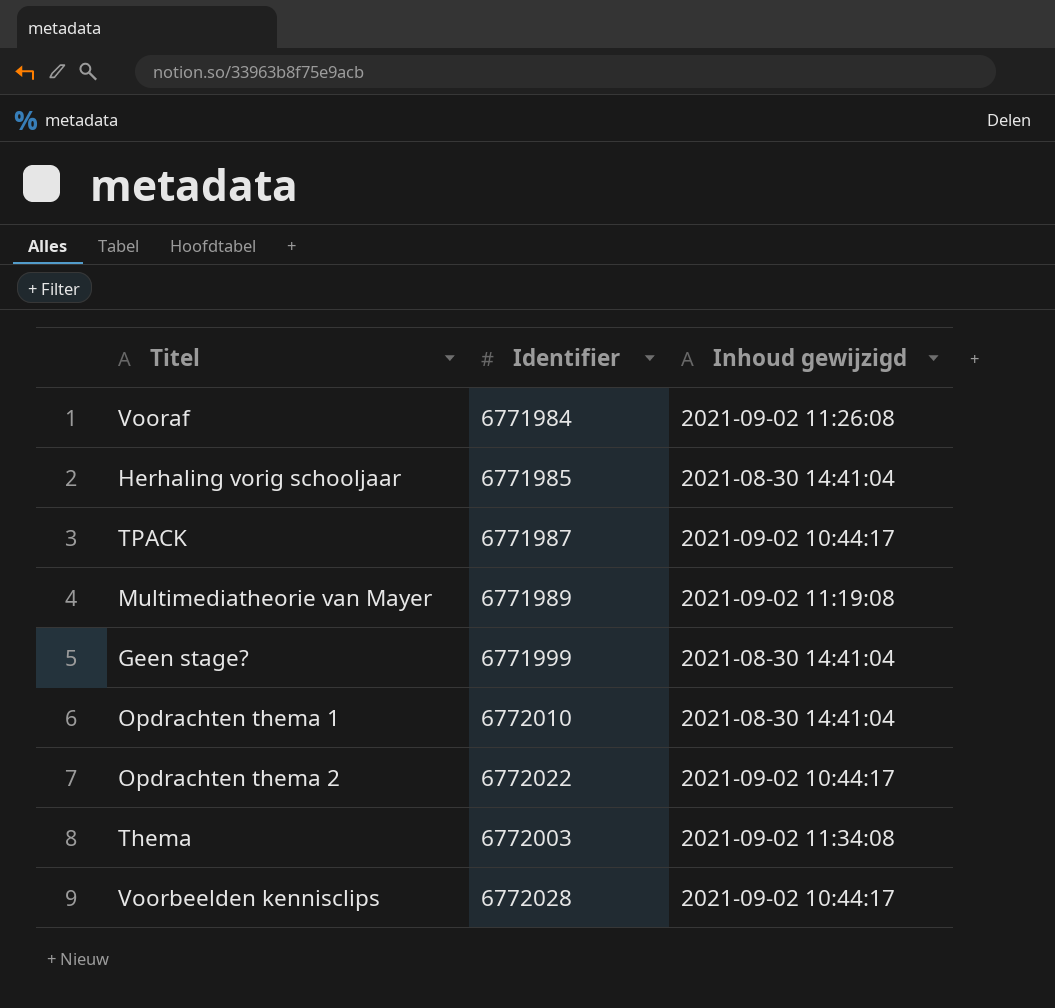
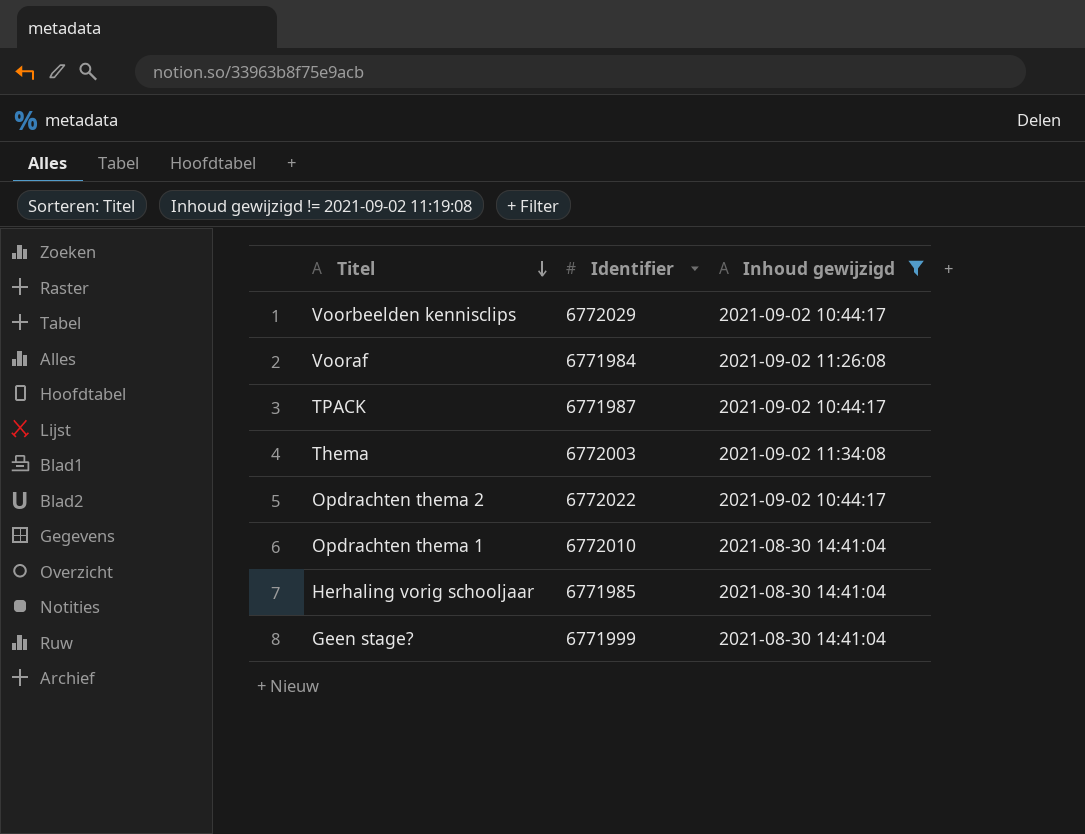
filter: none -> Inhoud gewijzigd != 2021-09-02 11:19:08
row order: none -> Titel descending
Voorbeelden kennisclips | Identifier: 6772028 -> 6772029

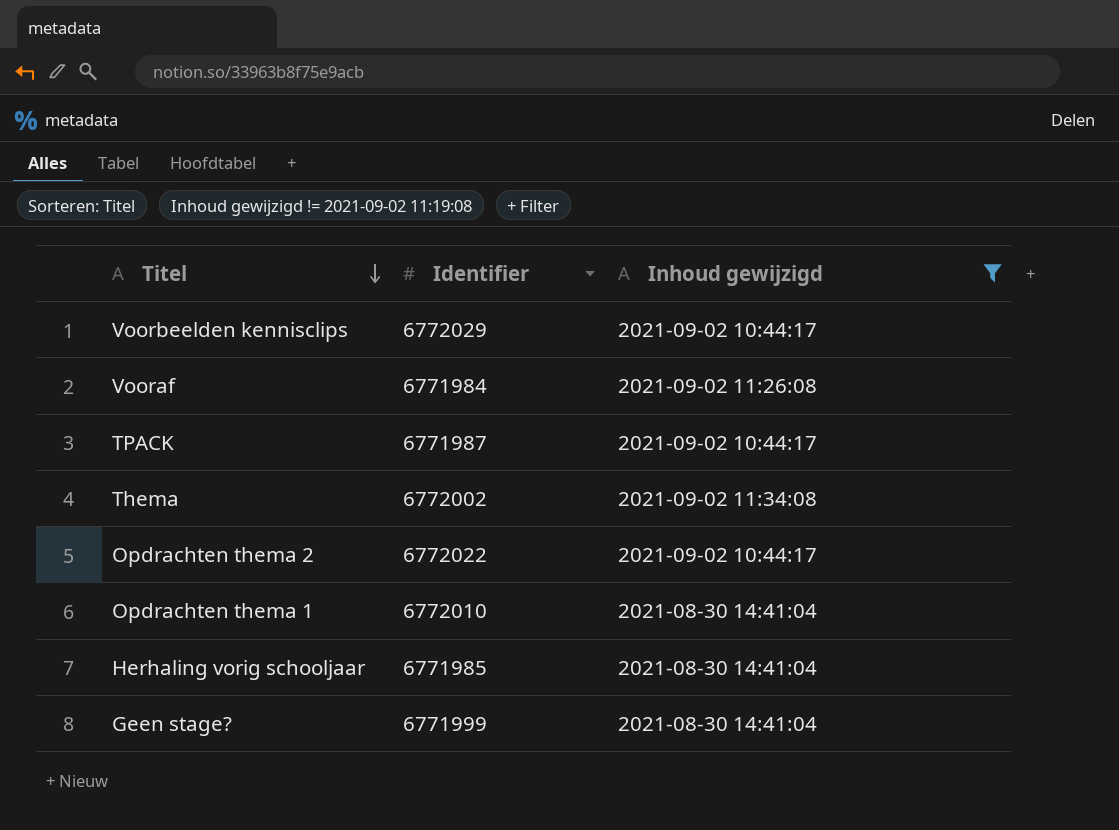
Thema | Identifier: 6772003 -> 6772002

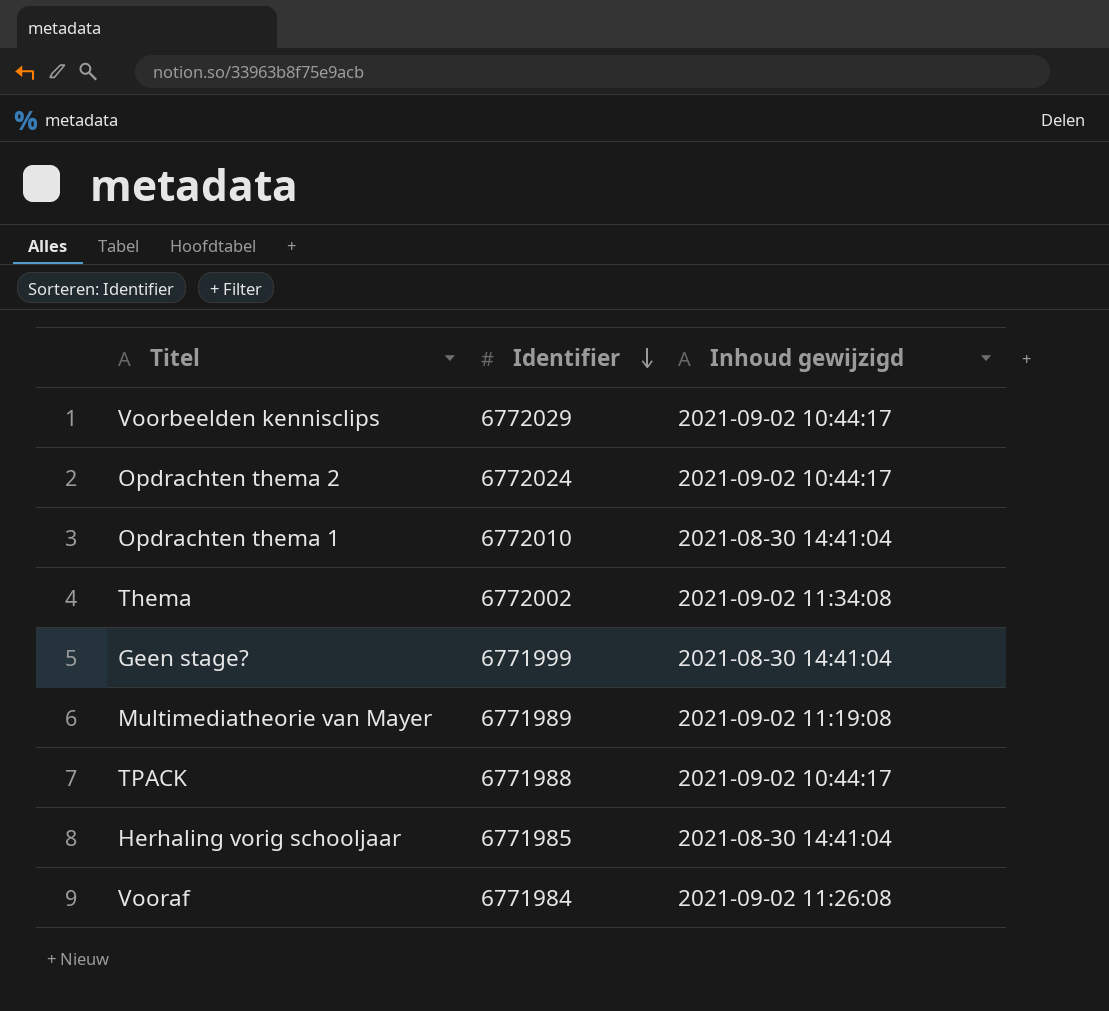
filter: Inhoud gewijzigd != 2021-09-02 11:19:08 -> none
row order: Titel descending -> Identifier descending
Opdrachten thema 2 | Identifier: 6772022 -> 6772024
TPACK | Identifier: 6771987 -> 6771988

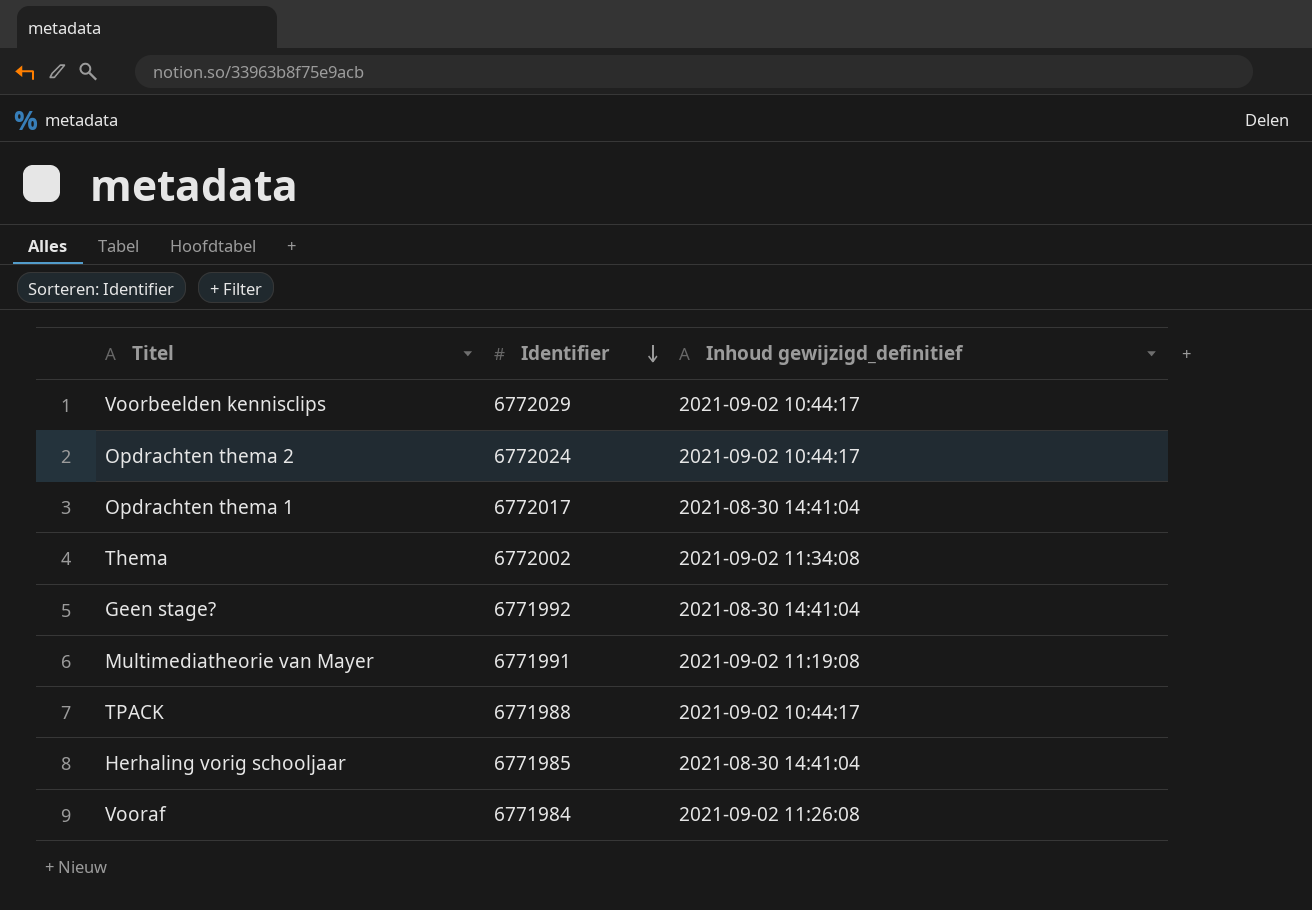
column name: Inhoud gewijzigd -> Inhoud gewijzigd_definitief
Opdrachten thema 1 | Identifier: 6772010 -> 6772017
Geen stage? | Identifier: 6771999 -> 6771992
Multimediatheorie van Mayer | Identifier: 6771989 -> 6771991

